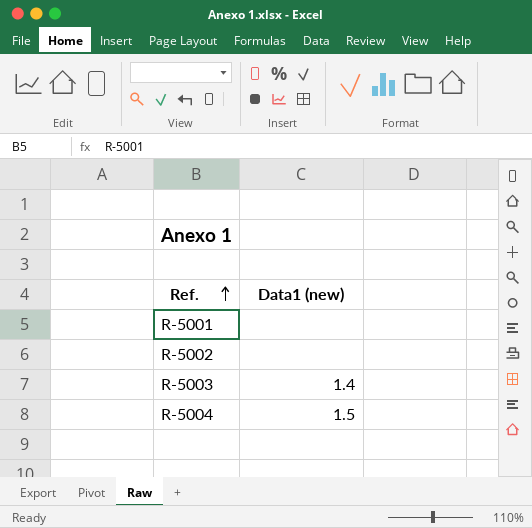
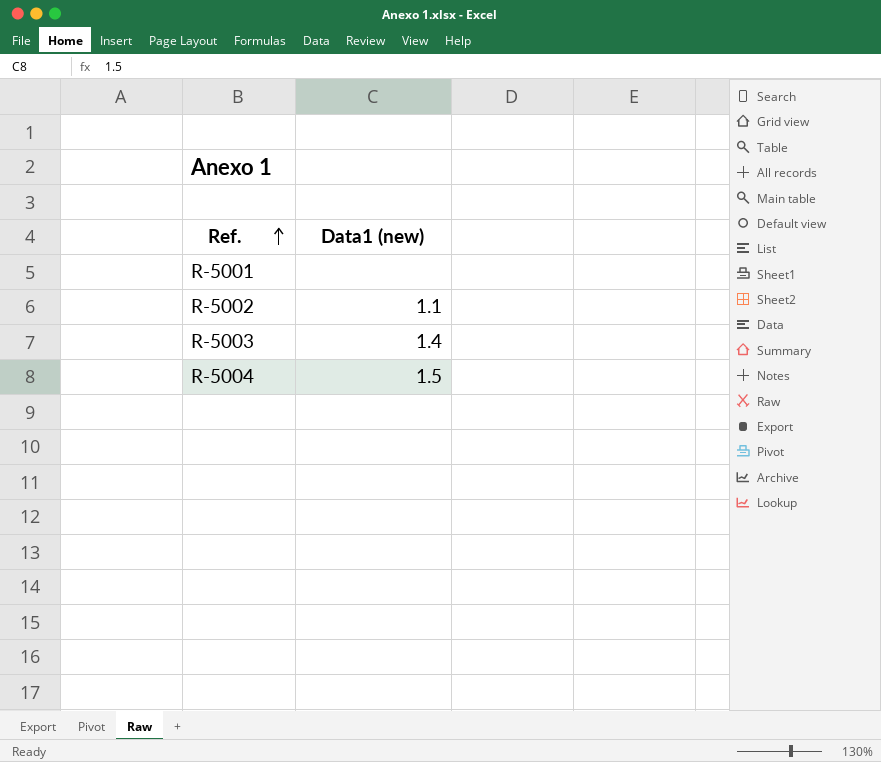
R-5002 | Data1 (new): none -> 1.1

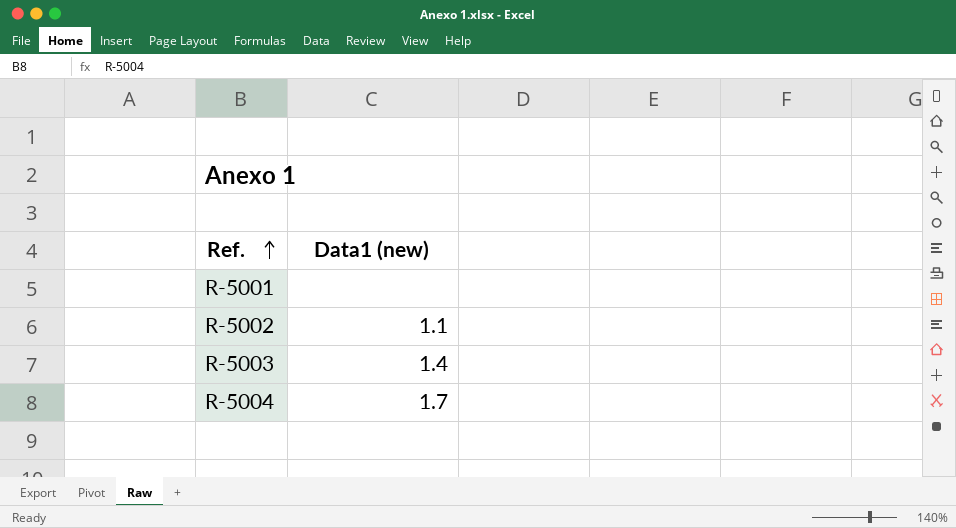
R-5004 | Data1 (new): 1.5 -> 1.7

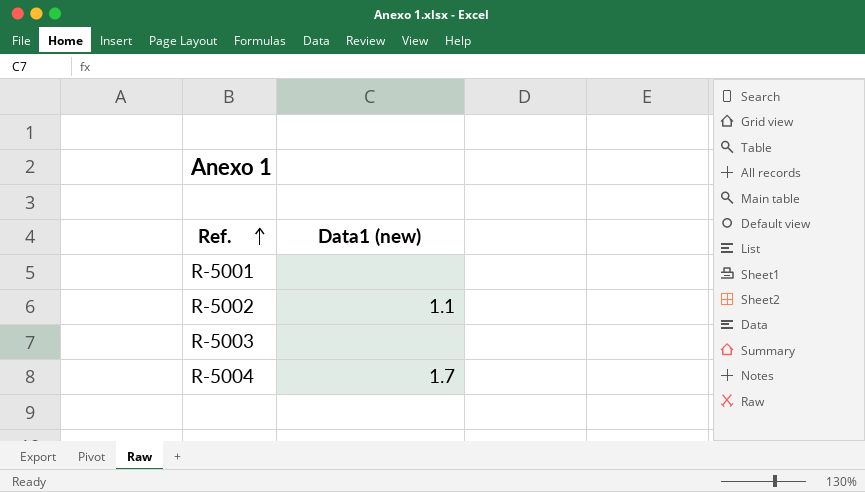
R-5003 | Data1 (new): 1.4 -> none

